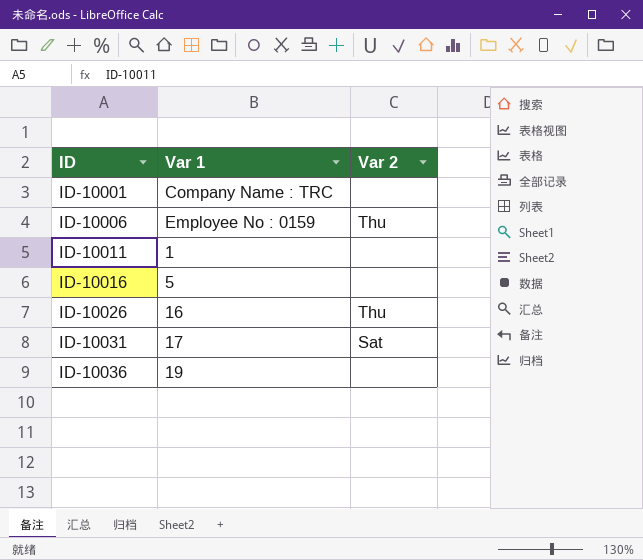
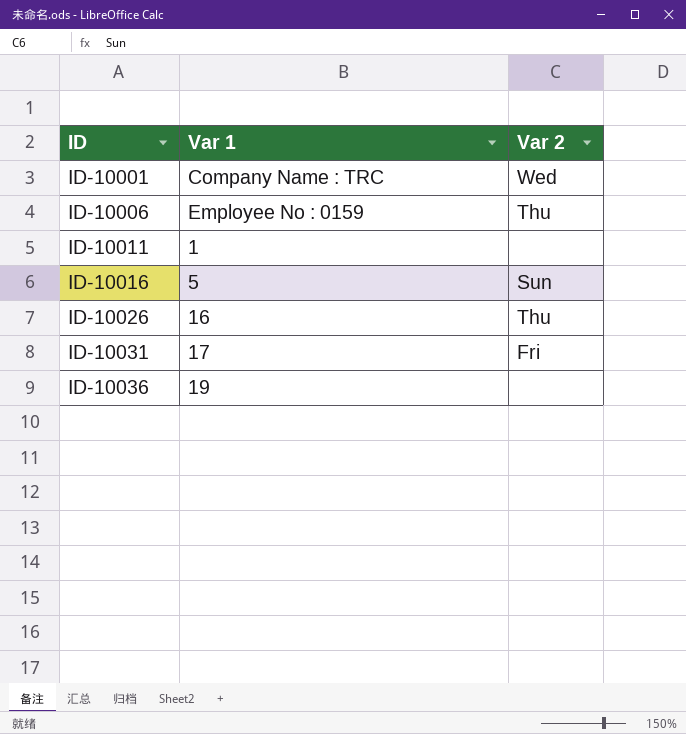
ID-10001 | Var 2: none -> Wed
ID-10016 | Var 2: none -> Sun
ID-10031 | Var 2: Sat -> Fri

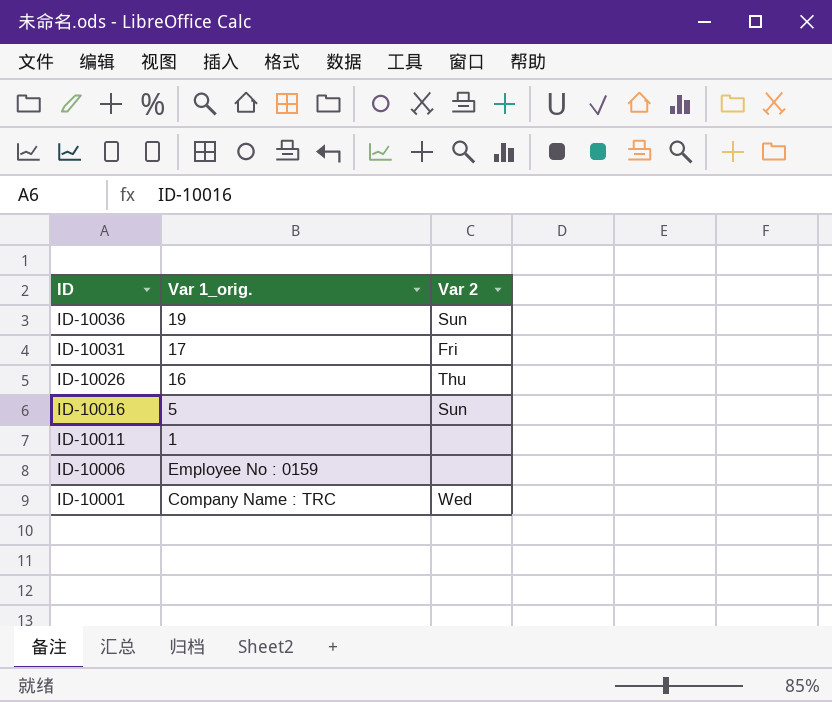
row order: ID ascending -> ID descending
column name: Var 1 -> Var 1_orig.
ID-10036 | Var 2: none -> Sun
ID-10006 | Var 2: Thu -> none

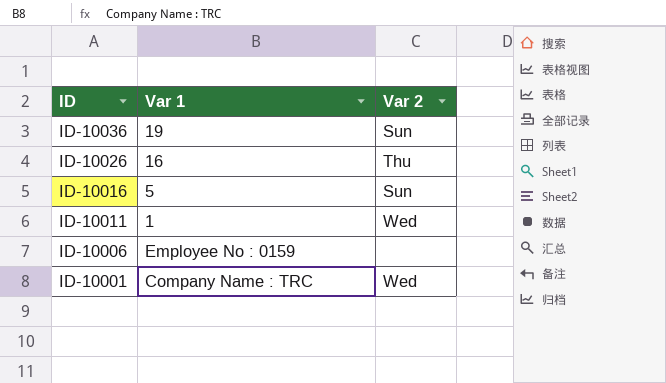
column name: Var 1_orig. -> Var 1
row ID-10031: 17 | Fri -> none
ID-10011 | Var 2: none -> Wed

